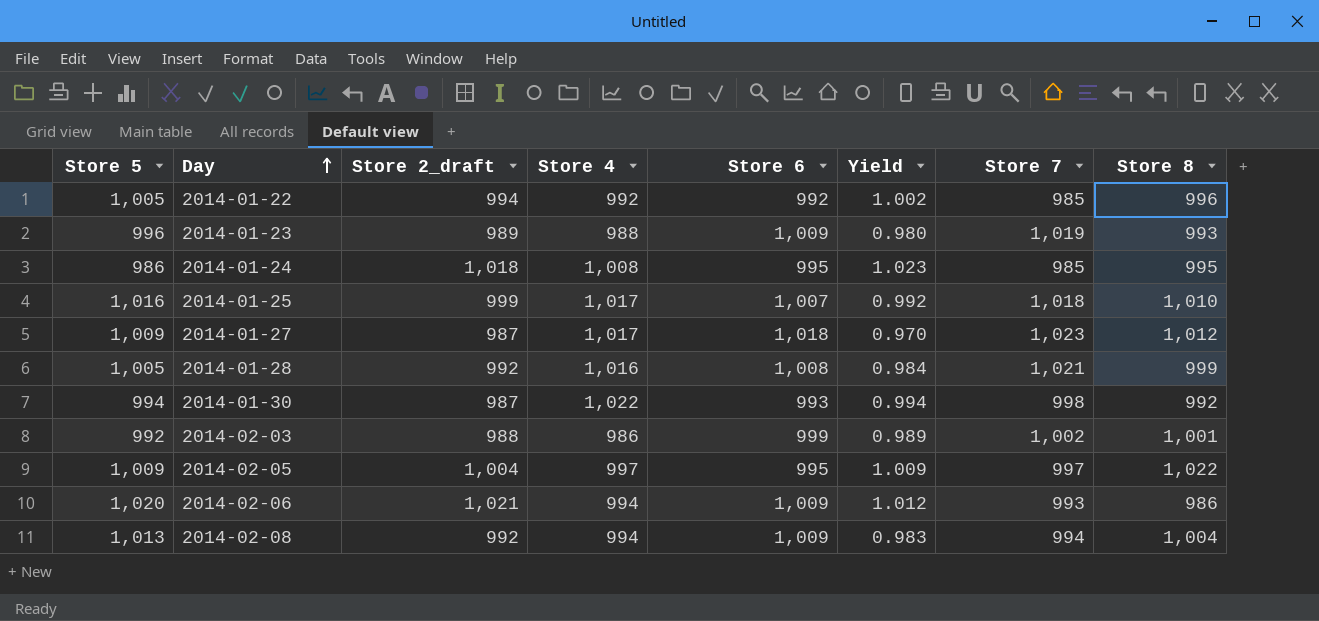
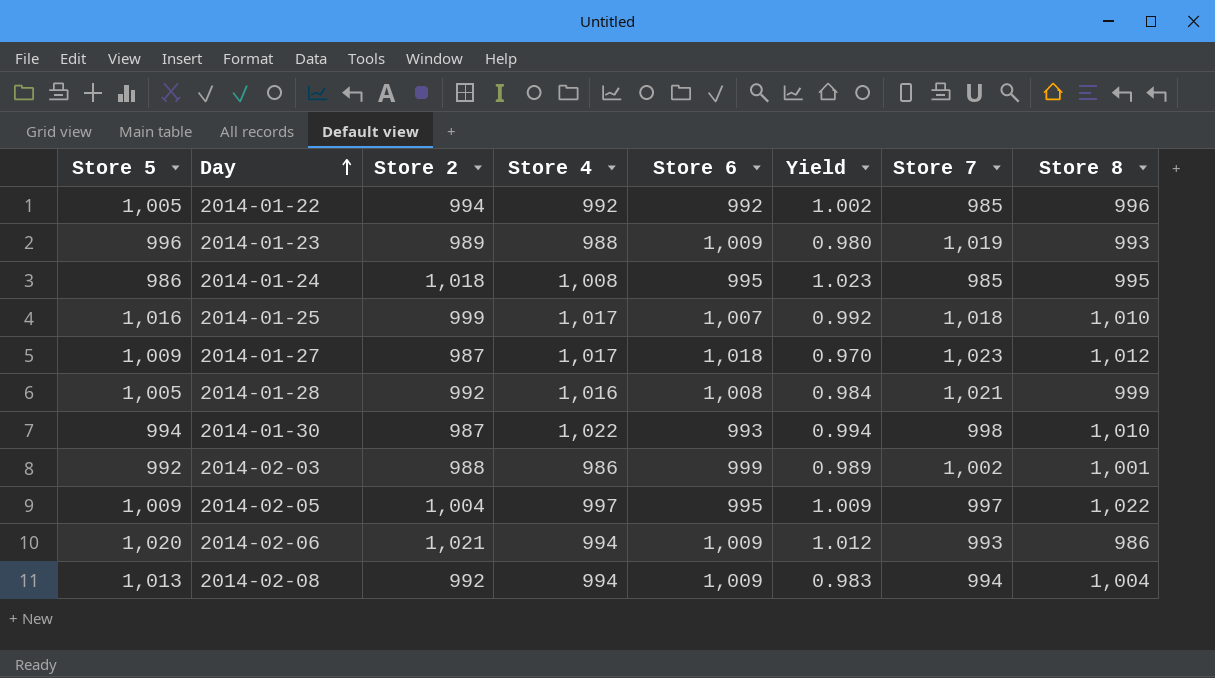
column name: Store 2_draft -> Store 2
2014-01-30 | Store 8: 992 -> 1,010

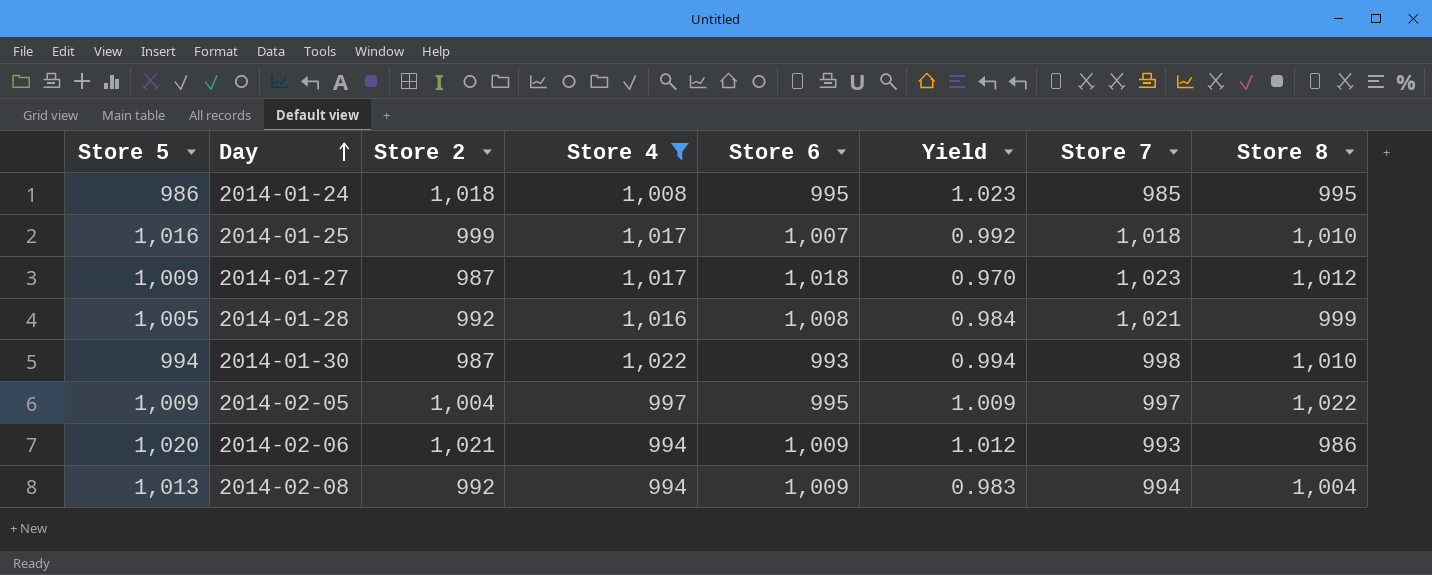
filter: none -> Store 4 >= 994

